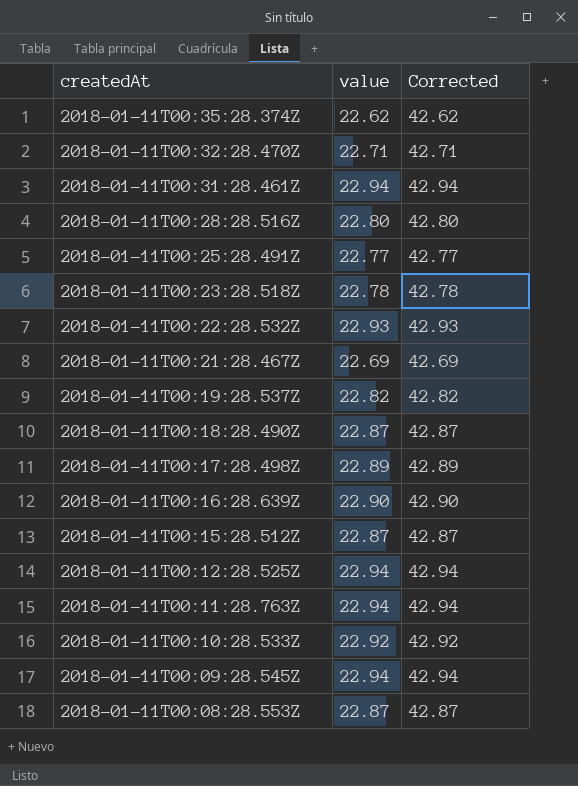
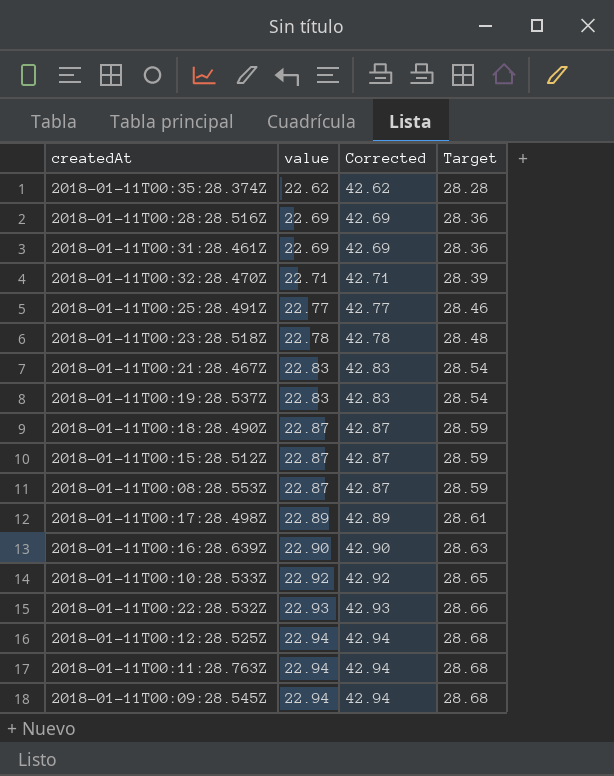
row order: createdAt descending -> value ascending
column Target | formula: none -> [value] * 1.25
2018-01-11T00:28:28.516Z | value: 22.80 -> 22.69
2018-01-11T00:28:28.516Z | Corrected: 42.80 -> 42.69
2018-01-11T00:31:28.461Z | value: 22.94 -> 22.69
2018-01-11T00:31:28.461Z | Corrected: 42.94 -> 42.69
2018-01-11T00:21:28.467Z | value: 22.69 -> 22.83
2018-01-11T00:21:28.467Z | Corrected: 42.69 -> 42.83
2018-01-11T00:19:28.537Z | value: 22.82 -> 22.83
2018-01-11T00:19:28.537Z | Corrected: 42.82 -> 42.83

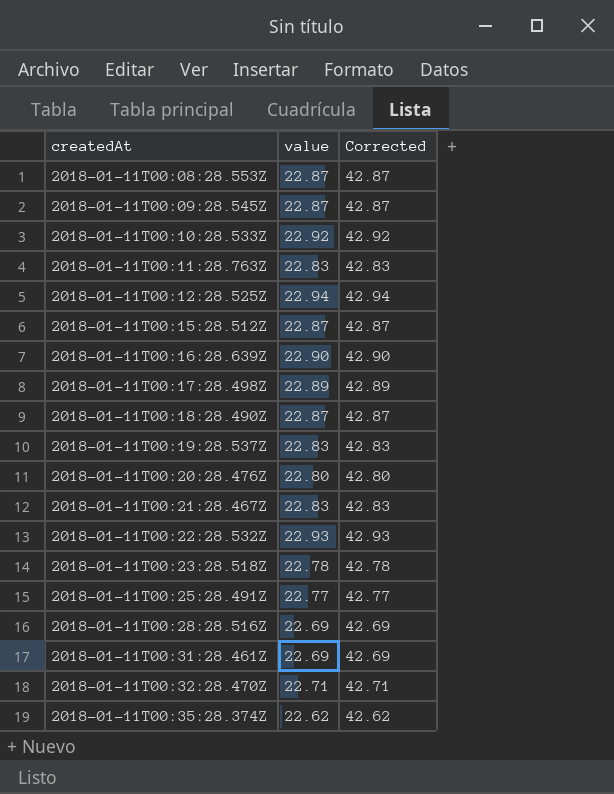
row order: value ascending -> createdAt ascending
column Target | formula: [value] * 1.25 -> none
2018-01-11T00:09:28.545Z | value: 22.94 -> 22.87
2018-01-11T00:09:28.545Z | Corrected: 42.94 -> 42.87
2018-01-11T00:11:28.763Z | value: 22.94 -> 22.83
2018-01-11T00:11:28.763Z | Corrected: 42.94 -> 42.83
row 2018-01-11T00:20:28.476Z: none -> 22.80 | 42.80

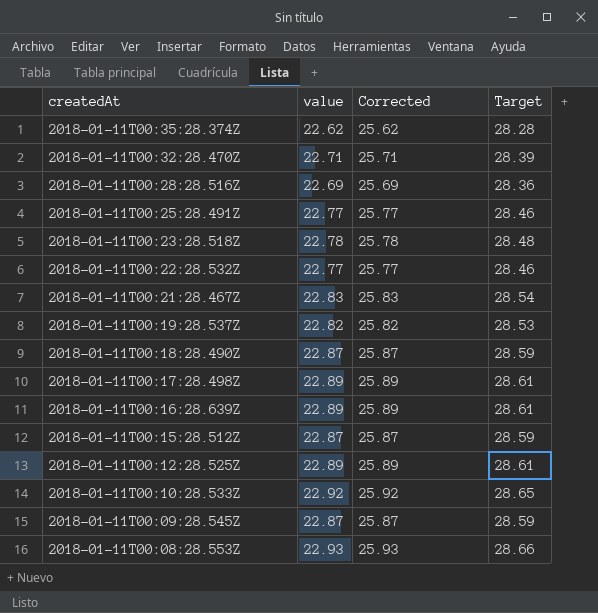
row order: createdAt ascending -> createdAt descending
column Corrected | formula: [value] + 20 -> [value] + 3
column Target | formula: none -> [value] * 1.25
row 2018-01-11T00:11:28.763Z: 22.83 | 42.83 -> none
row 2018-01-11T00:20:28.476Z: 22.80 | 42.80 -> none
row 2018-01-11T00:31:28.461Z: 22.69 | 42.69 -> none
2018-01-11T00:22:28.532Z | value: 22.93 -> 22.77
2018-01-11T00:19:28.537Z | value: 22.83 -> 22.82
2018-01-11T00:16:28.639Z | value: 22.90 -> 22.89
2018-01-11T00:12:28.525Z | value: 22.94 -> 22.89
2018-01-11T00:08:28.553Z | value: 22.87 -> 22.93

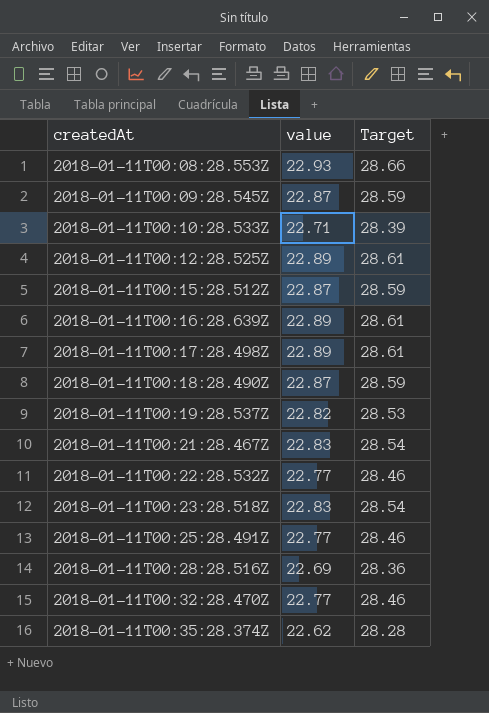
row order: createdAt descending -> createdAt ascending
column Corrected | formula: [value] + 3 -> none
2018-01-11T00:10:28.533Z | value: 22.92 -> 22.71
2018-01-11T00:10:28.533Z | Target: 28.65 -> 28.39
2018-01-11T00:23:28.518Z | value: 22.78 -> 22.83
2018-01-11T00:23:28.518Z | Target: 28.48 -> 28.54
2018-01-11T00:32:28.470Z | value: 22.71 -> 22.77
2018-01-11T00:32:28.470Z | Target: 28.39 -> 28.46

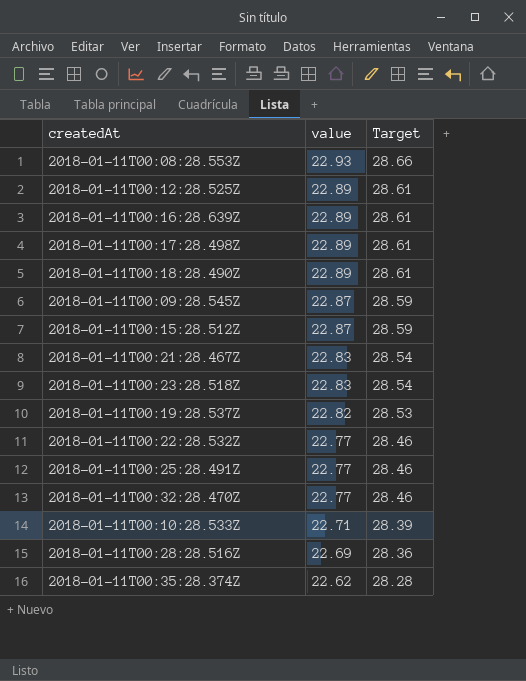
row order: createdAt ascending -> value descending
2018-01-11T00:18:28.490Z | value: 22.87 -> 22.89
2018-01-11T00:18:28.490Z | Target: 28.59 -> 28.61

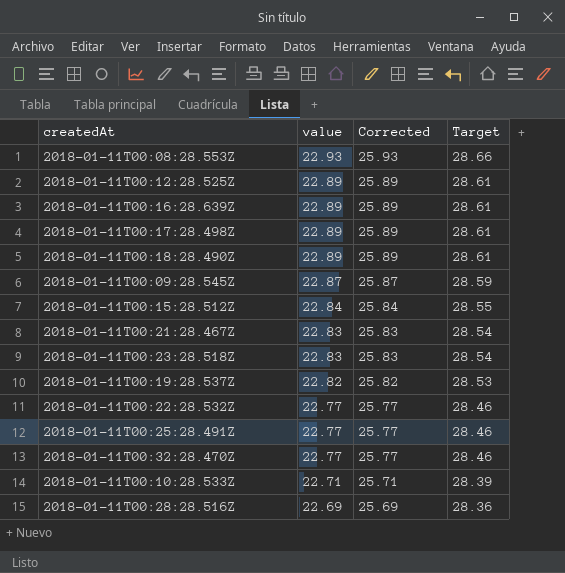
column Corrected | formula: none -> [value] + 3
row 2018-01-11T00:35:28.374Z: 22.62 | 28.28 -> none
2018-01-11T00:15:28.512Z | value: 22.87 -> 22.84
2018-01-11T00:15:28.512Z | Target: 28.59 -> 28.55

